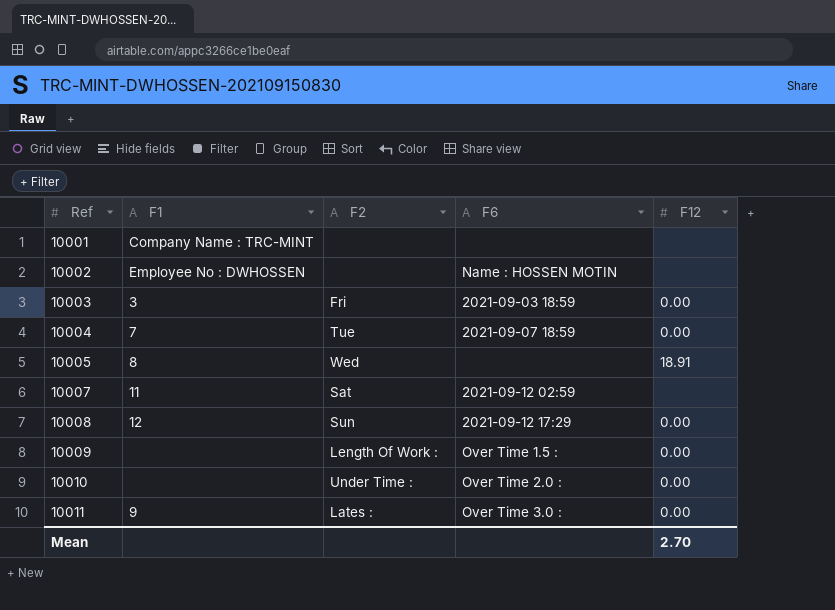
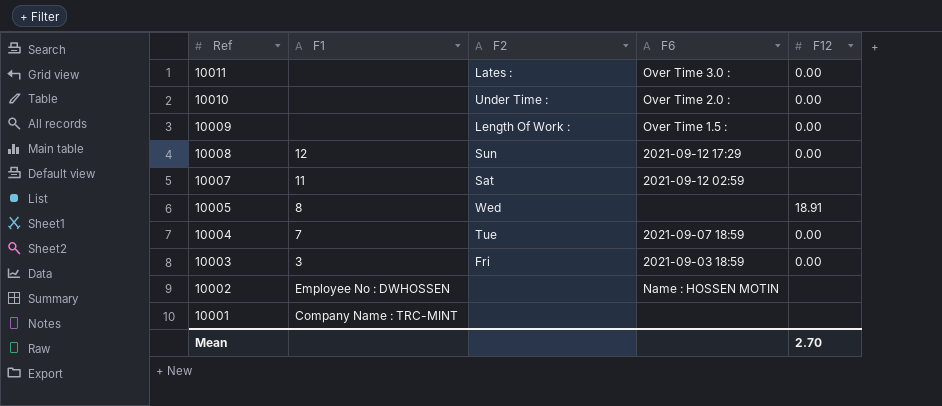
row order: Ref ascending -> Ref descending
10011 | F1: 9 -> none

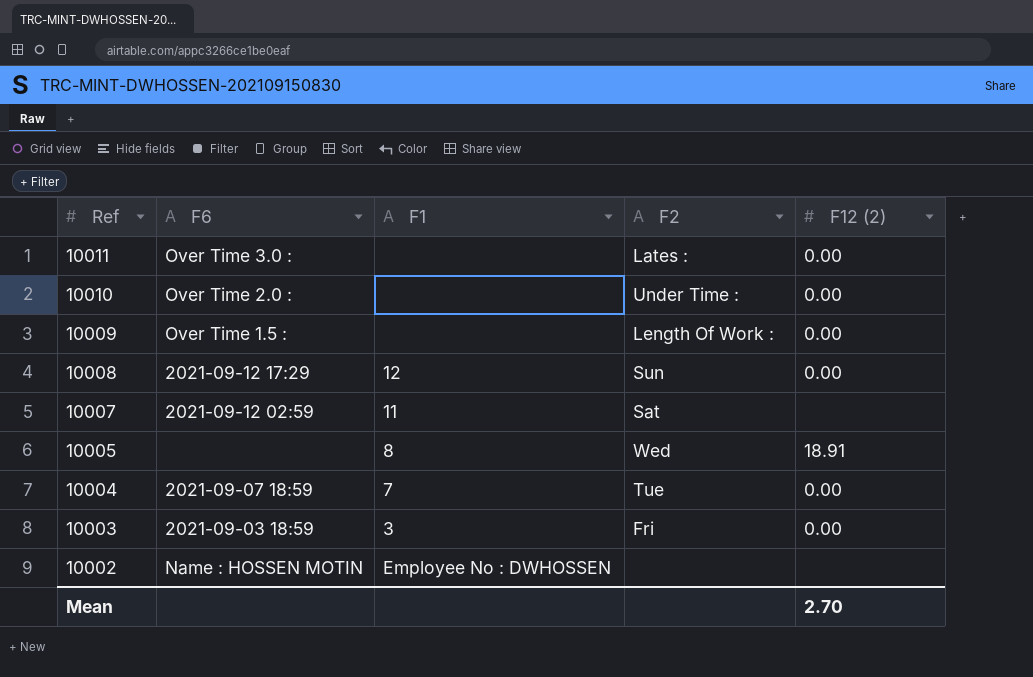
column F6 | position: 4 -> 2
column name: F12 -> F12 (2)
row 10001: Company Name : TRC-MINT | none | none | none -> none

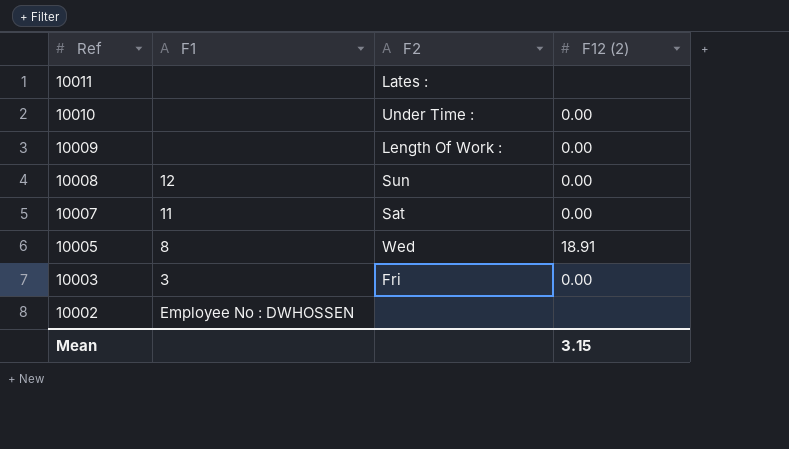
column F6 | position: 2 -> none
row 10004: 2021-09-07 18:59 | 7 | Tue | 0.00 -> none
10011 | F12 (2): 0.00 -> none
10007 | F12 (2): none -> 0.00
Mean | F12 (2): 2.70 -> 3.15

